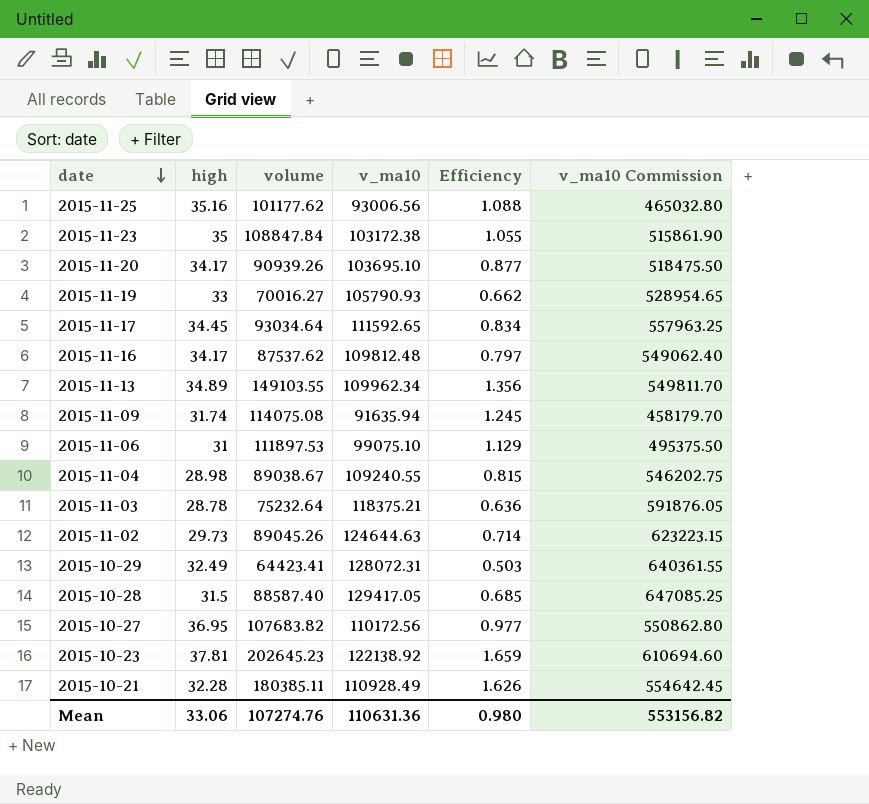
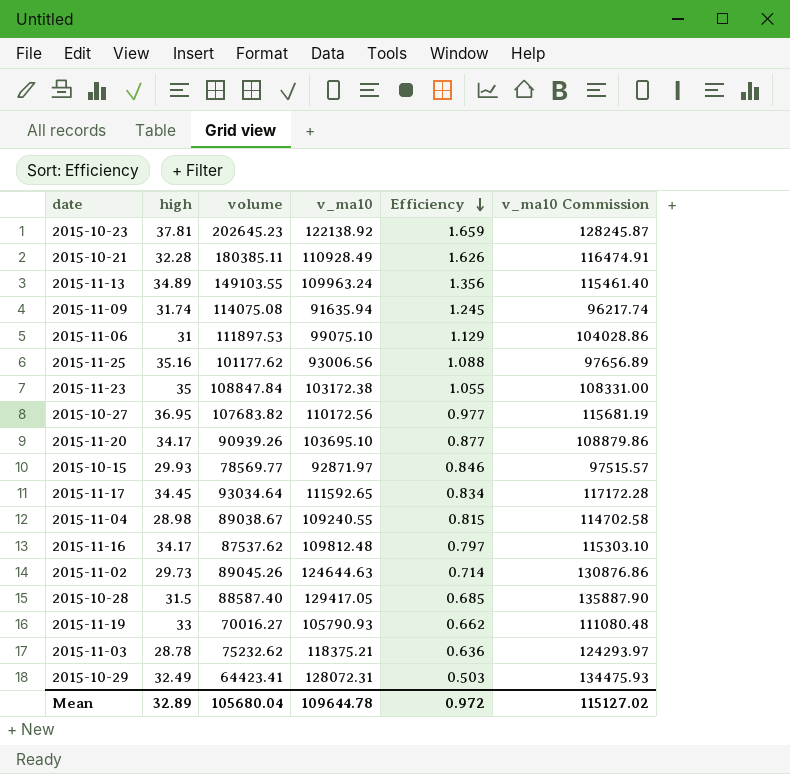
row order: date descending -> Efficiency descending
column v_ma10 Commission | formula: [v_ma10] * 5 -> [v_ma10] * 1.05
2015-11-13 | v_ma10: 109962.34 -> 109963.24
row 2015-10-15: none -> 29.93 | 78569.77 | 92871.97 | 0.846 | 97515.57
2015-11-03 | volume: 75232.64 -> 75232.62
Mean | high: 33.06 -> 32.89
Mean | volume: 107274.76 -> 105680.04
Mean | v_ma10: 110631.36 -> 109644.78
Mean | Efficiency: 0.980 -> 0.972
Mean | v_ma10 Commission: 553156.82 -> 115127.02

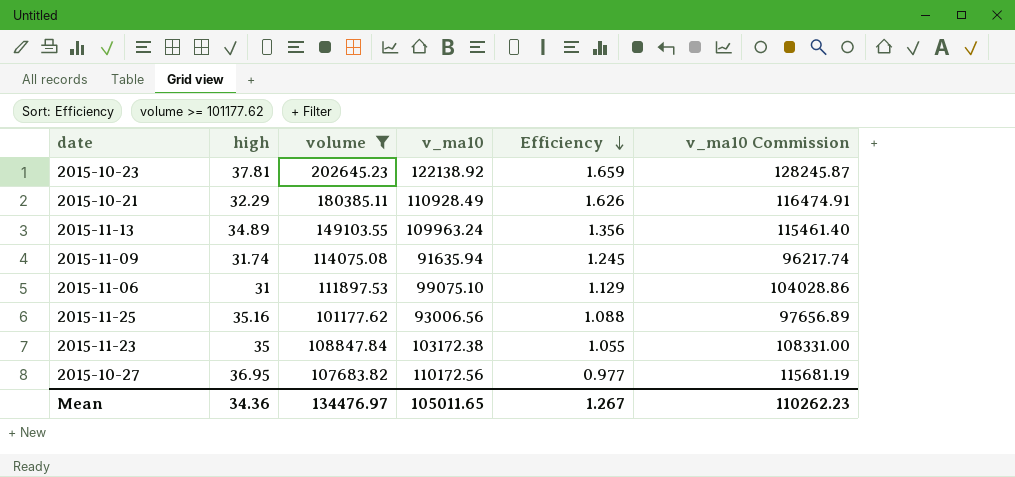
filter: none -> volume >= 101177.62
2015-10-21 | high: 32.28 -> 32.29
Mean | high: 32.89 -> 34.36
Mean | volume: 105680.04 -> 134476.97
Mean | v_ma10: 109644.78 -> 105011.65
Mean | Efficiency: 0.972 -> 1.267
Mean | v_ma10 Commission: 115127.02 -> 110262.23

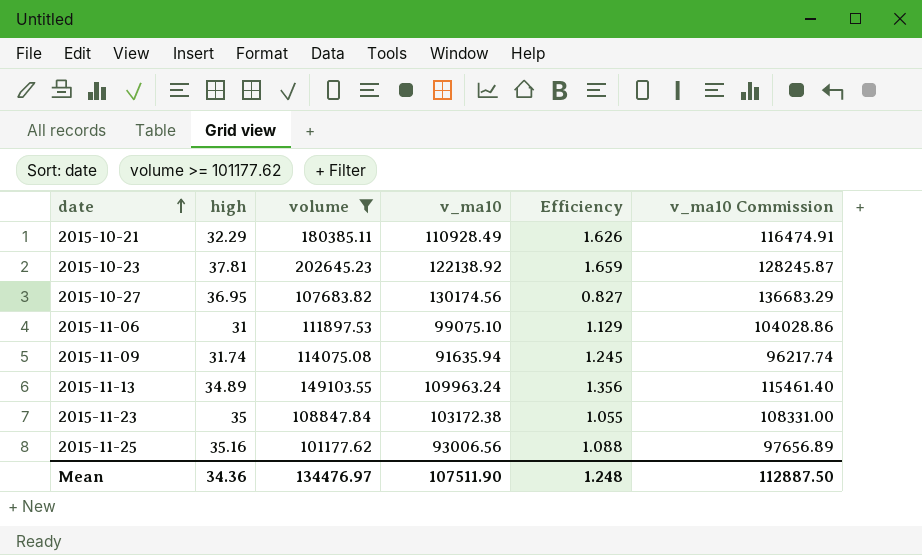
row order: Efficiency descending -> date ascending
2015-10-27 | v_ma10: 110172.56 -> 130174.56
2015-10-27 | Efficiency: 0.977 -> 0.827
2015-10-27 | v_ma10 Commission: 115681.19 -> 136683.29
Mean | v_ma10: 105011.65 -> 107511.90
Mean | Efficiency: 1.267 -> 1.248
Mean | v_ma10 Commission: 110262.23 -> 112887.50

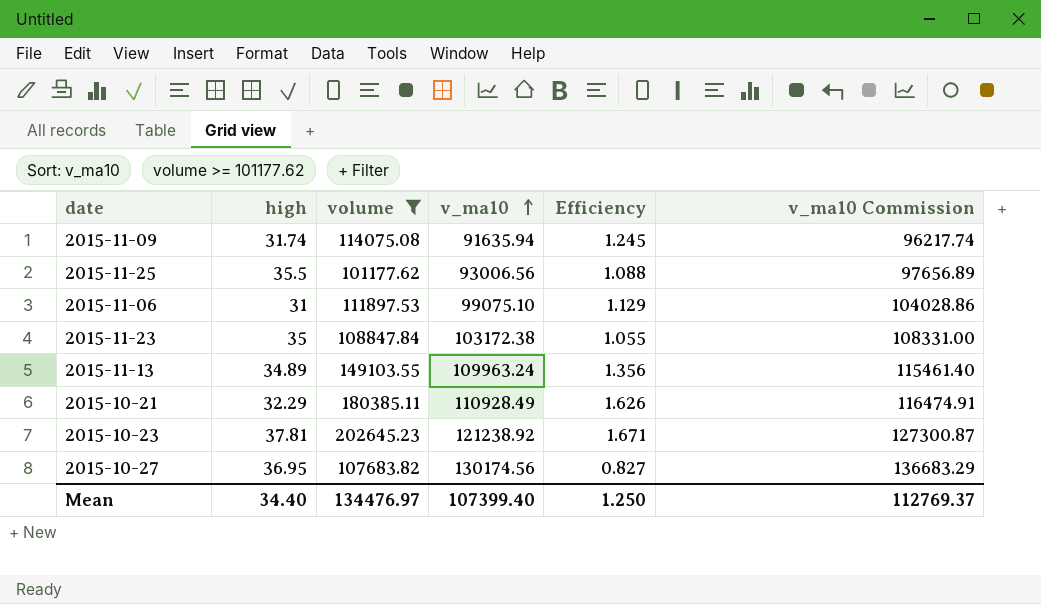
row order: date ascending -> v_ma10 ascending
2015-11-25 | high: 35.16 -> 35.5
2015-10-23 | v_ma10: 122138.92 -> 121238.92
2015-10-23 | Efficiency: 1.659 -> 1.671
2015-10-23 | v_ma10 Commission: 128245.87 -> 127300.87
Mean | high: 34.36 -> 34.40
Mean | v_ma10: 107511.90 -> 107399.40
Mean | Efficiency: 1.248 -> 1.250
Mean | v_ma10 Commission: 112887.50 -> 112769.37

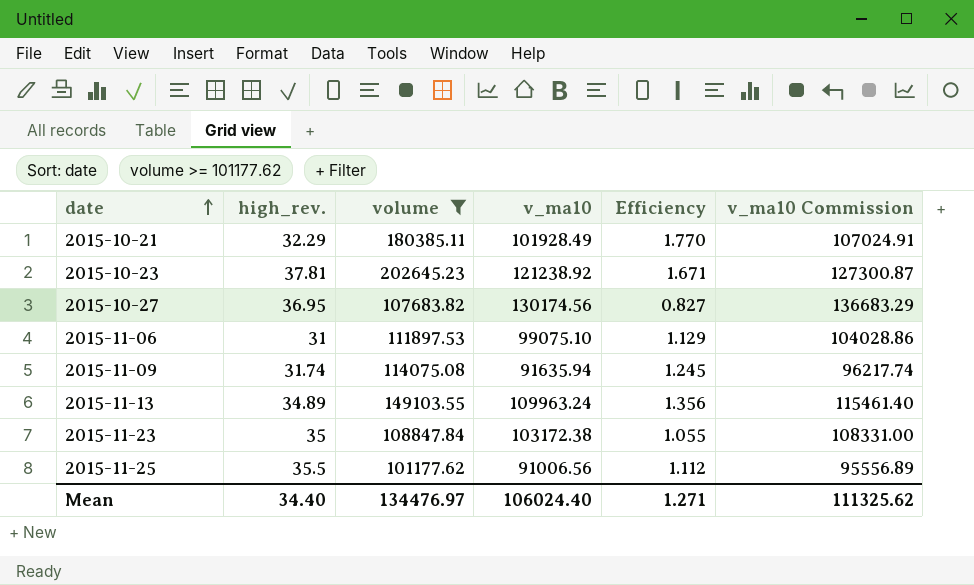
row order: v_ma10 ascending -> date ascending
column name: high -> high_rev.
2015-10-21 | v_ma10: 110928.49 -> 101928.49
2015-10-21 | Efficiency: 1.626 -> 1.770
2015-10-21 | v_ma10 Commission: 116474.91 -> 107024.91
2015-11-25 | v_ma10: 93006.56 -> 91006.56
2015-11-25 | Efficiency: 1.088 -> 1.112
2015-11-25 | v_ma10 Commission: 97656.89 -> 95556.89
Mean | v_ma10: 107399.40 -> 106024.40
Mean | Efficiency: 1.250 -> 1.271
Mean | v_ma10 Commission: 112769.37 -> 111325.62

